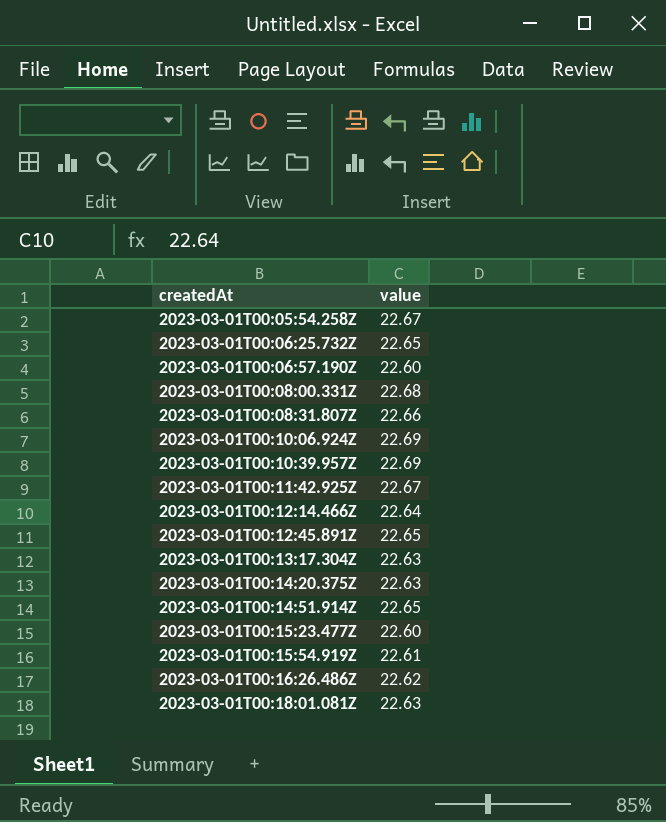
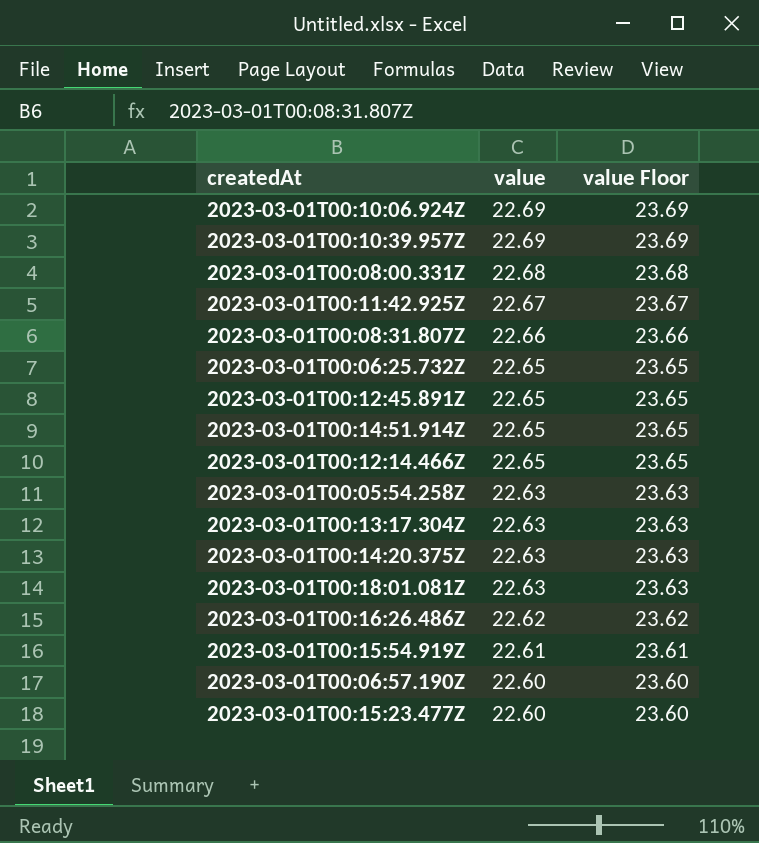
row order: createdAt ascending -> value descending
column value Floor | formula: none -> [value] + 1
2023-03-01T00:12:14.466Z | value: 22.64 -> 22.65
2023-03-01T00:05:54.258Z | value: 22.67 -> 22.63

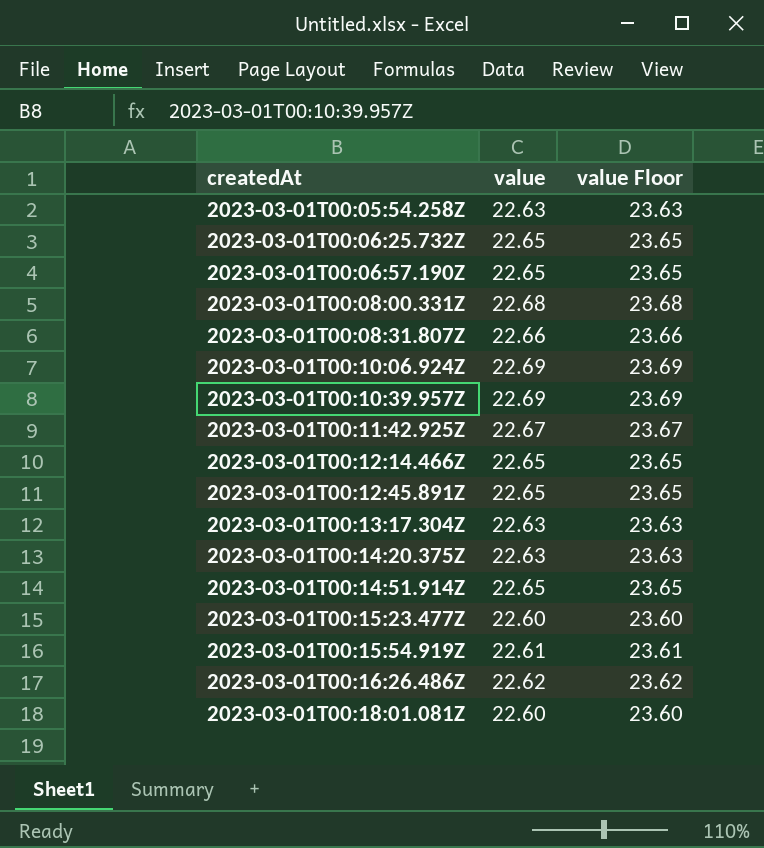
row order: value descending -> createdAt ascending
2023-03-01T00:06:57.190Z | value: 22.60 -> 22.65
2023-03-01T00:06:57.190Z | value Floor: 23.60 -> 23.65
2023-03-01T00:18:01.081Z | value: 22.63 -> 22.60
2023-03-01T00:18:01.081Z | value Floor: 23.63 -> 23.60

